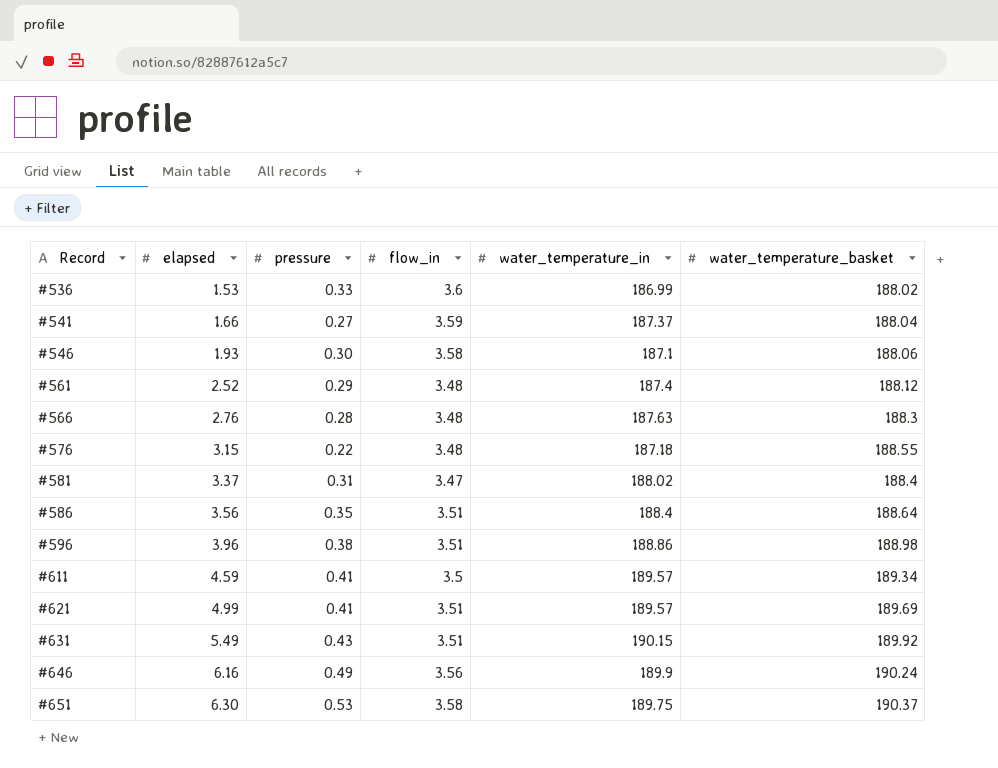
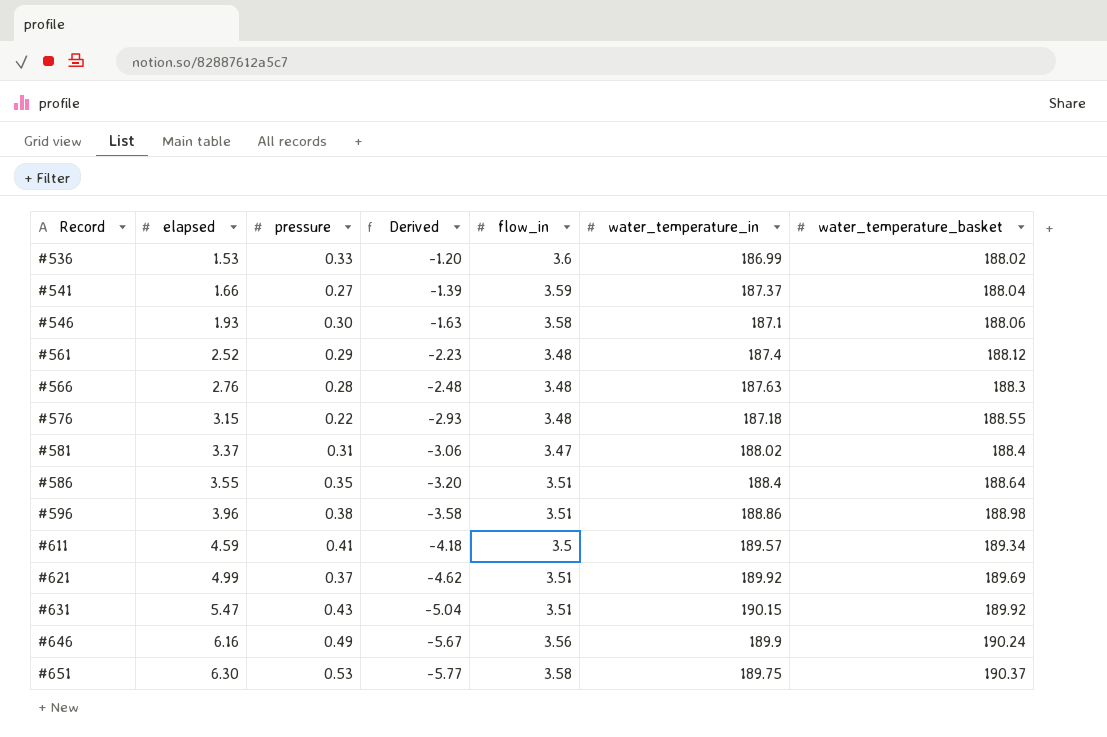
column Derived | formula: none -> [pressure] - [elapsed]
#586 | elapsed: 3.56 -> 3.55
#621 | pressure: 0.41 -> 0.37
#621 | water_temperature_in: 189.57 -> 189.92
#631 | elapsed: 5.49 -> 5.47

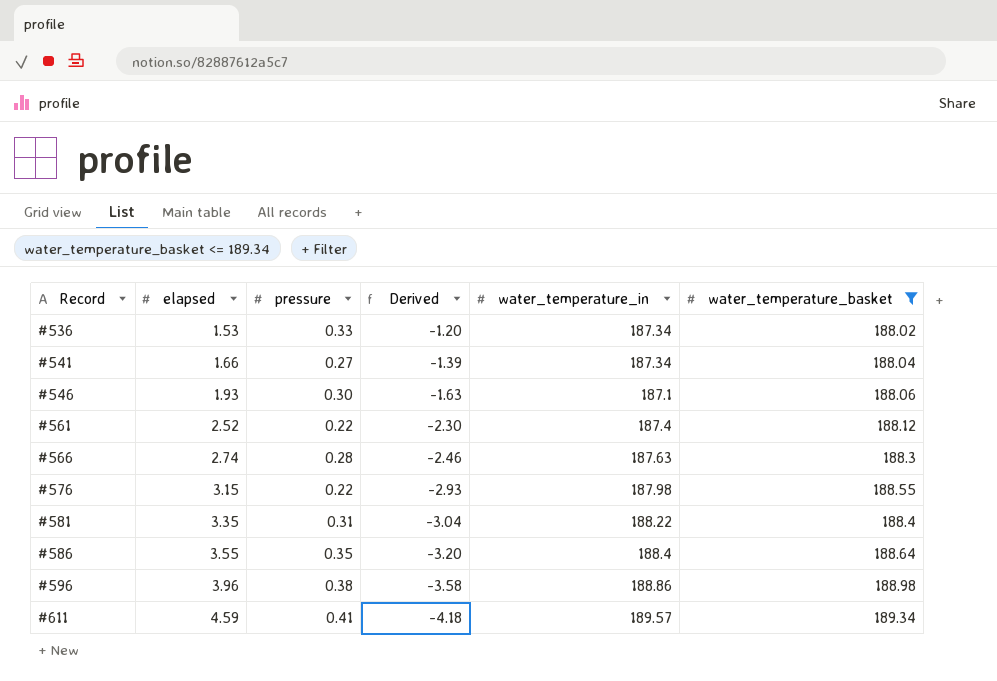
filter: none -> water_temperature_basket <= 189.34
column flow_in | position: 5 -> none
#536 | water_temperature_in: 186.99 -> 187.34
#541 | water_temperature_in: 187.37 -> 187.34
#561 | pressure: 0.29 -> 0.22
#561 | Derived: -2.23 -> -2.30
#566 | elapsed: 2.76 -> 2.74
#566 | Derived: -2.48 -> -2.46
#576 | water_temperature_in: 187.18 -> 187.98
#581 | elapsed: 3.37 -> 3.35
#581 | Derived: -3.06 -> -3.04
#581 | water_temperature_in: 188.02 -> 188.22

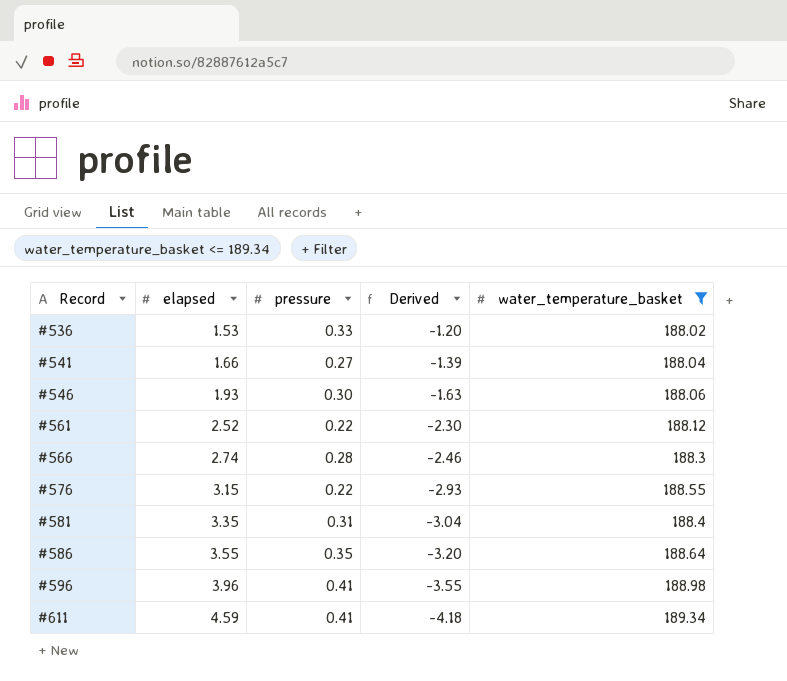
column water_temperature_in | position: 5 -> none
#596 | pressure: 0.38 -> 0.41
#596 | Derived: -3.58 -> -3.55

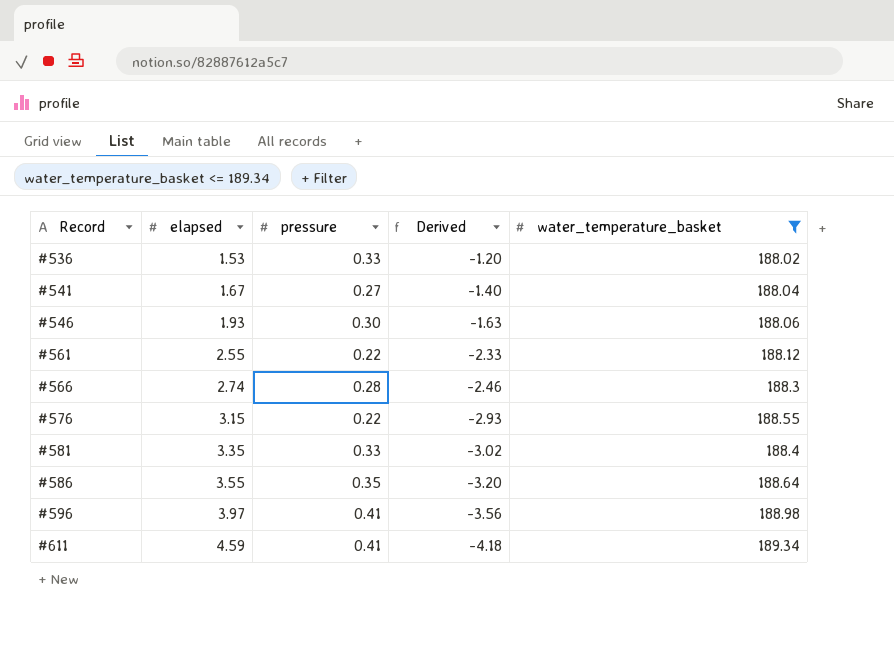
#541 | elapsed: 1.66 -> 1.67
#541 | Derived: -1.39 -> -1.40
#561 | elapsed: 2.52 -> 2.55
#561 | Derived: -2.30 -> -2.33
#581 | pressure: 0.31 -> 0.33
#581 | Derived: -3.04 -> -3.02
#596 | elapsed: 3.96 -> 3.97
#596 | Derived: -3.55 -> -3.56

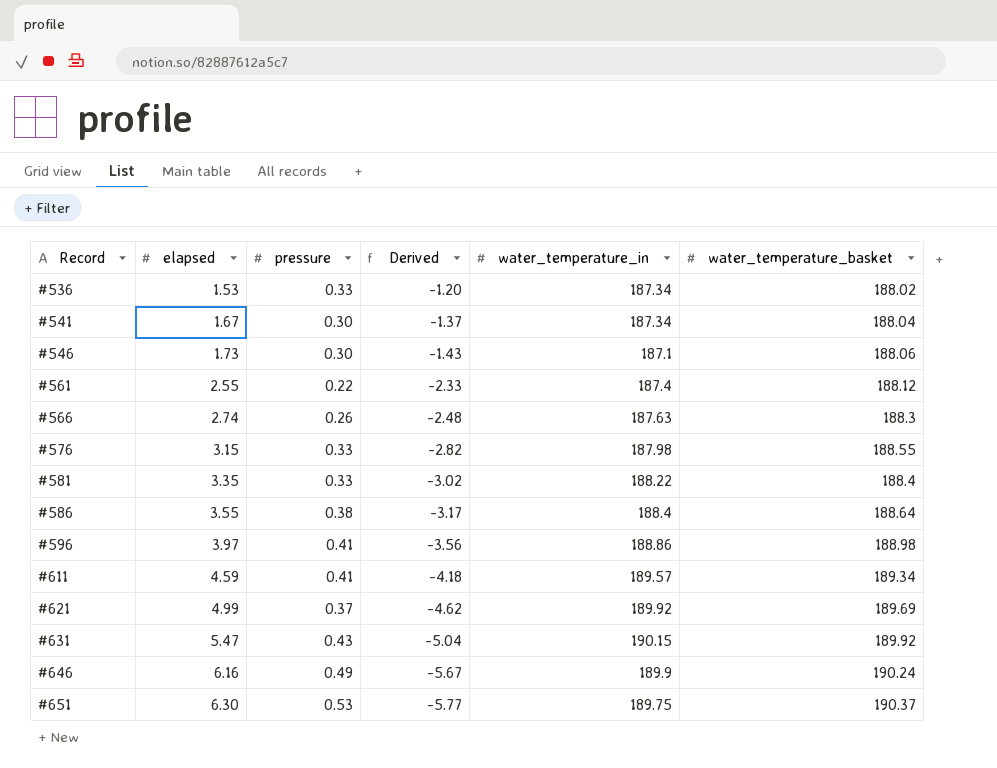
filter: water_temperature_basket <= 189.34 -> none
column water_temperature_in | position: none -> 5
#541 | pressure: 0.27 -> 0.30
#541 | Derived: -1.40 -> -1.37
#546 | elapsed: 1.93 -> 1.73
#546 | Derived: -1.63 -> -1.43
#566 | pressure: 0.28 -> 0.26
#566 | Derived: -2.46 -> -2.48
#576 | pressure: 0.22 -> 0.33
#576 | Derived: -2.93 -> -2.82
#586 | pressure: 0.35 -> 0.38
#586 | Derived: -3.20 -> -3.17

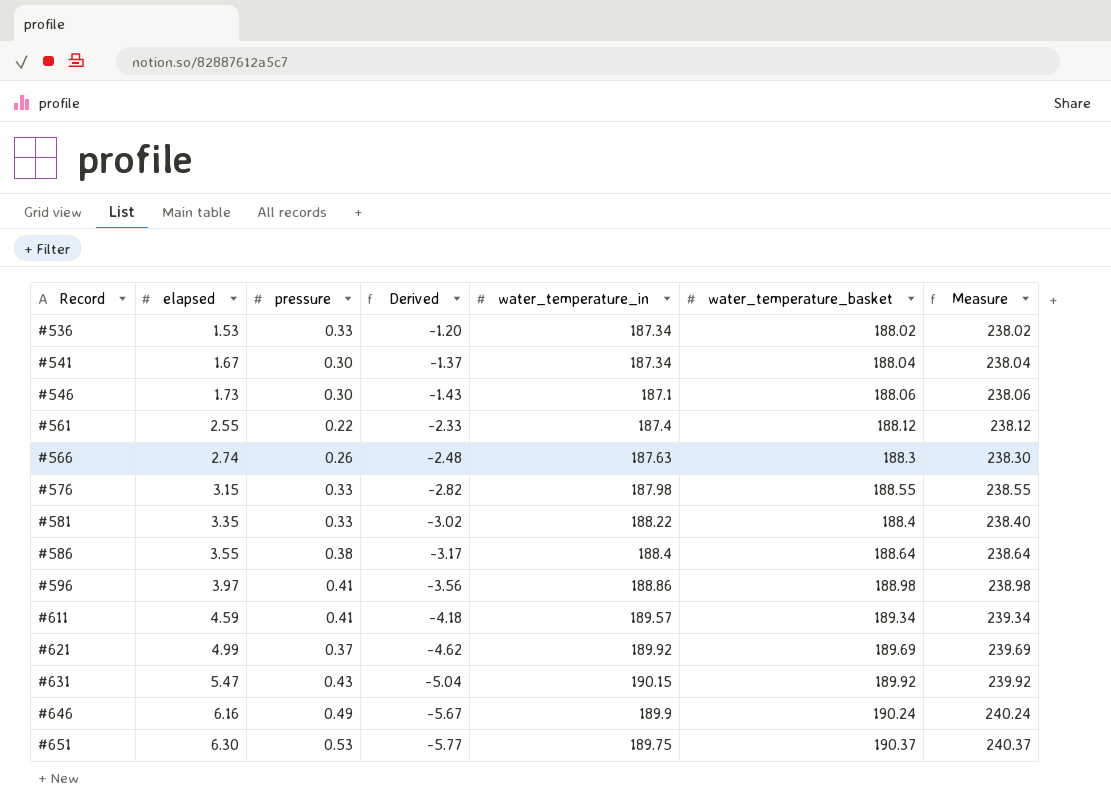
column Measure | formula: none -> [water_temperature_basket] + 50

